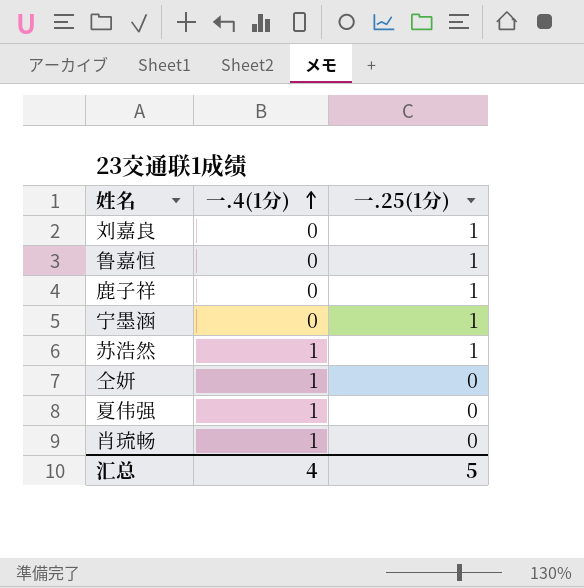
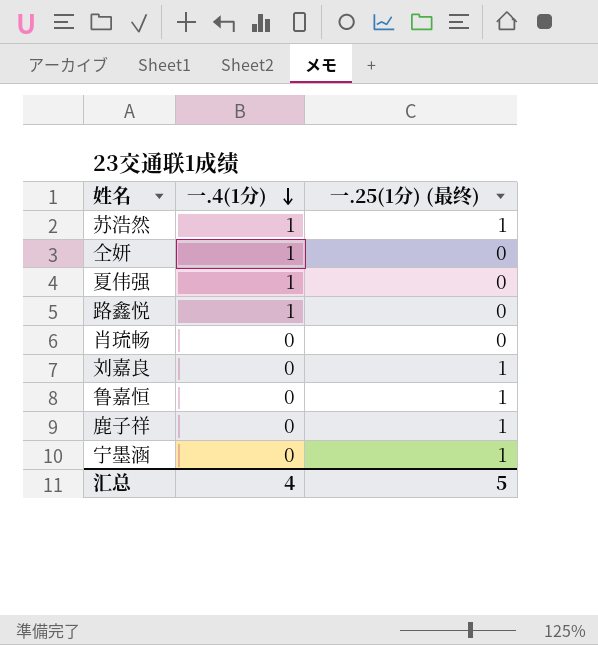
row order: 一.4(1分) ascending -> 一.4(1分) descending
column name: 一.25(1分) -> 一.25(1分) (最终)
row 路鑫悦: none -> 1 | 0
肖琉畅 | 一.4(1分): 1 -> 0

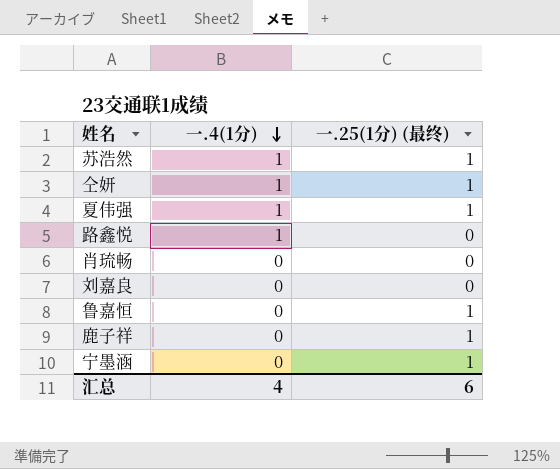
仝妍 | 一.25(1分) (最终): 0 -> 1
夏伟强 | 一.25(1分) (最终): 0 -> 1
刘嘉良 | 一.25(1分) (最终): 1 -> 0
汇总 | 一.25(1分) (最终): 5 -> 6

